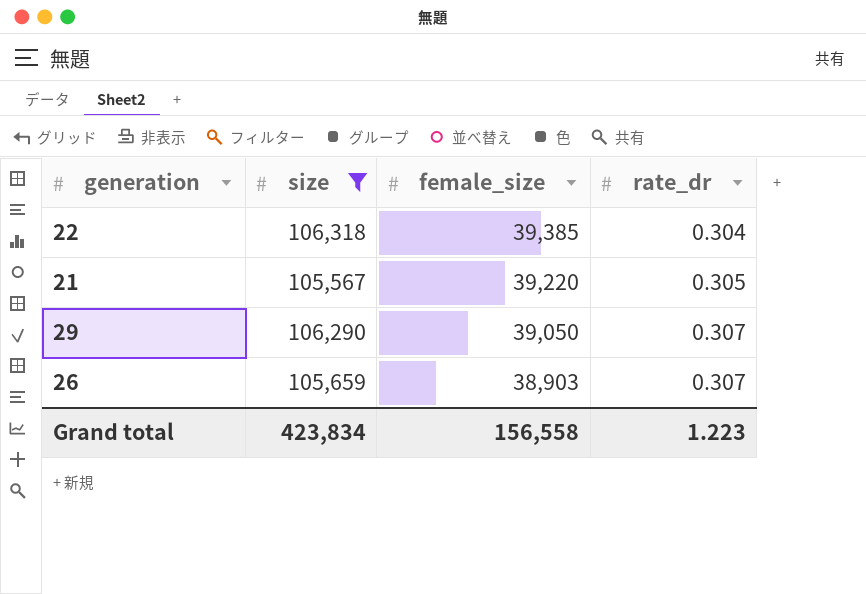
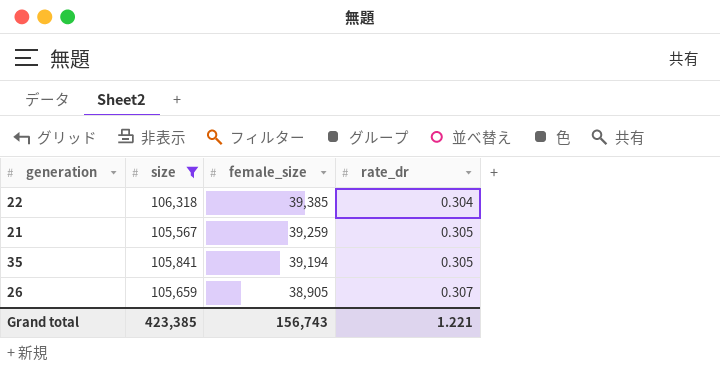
row 29: 106,290 | 39,050 | 0.307 -> none
21 | female_size: 39,220 -> 39,259
row 35: none -> 105,841 | 39,194 | 0.305
26 | female_size: 38,903 -> 38,905
Grand total | size: 423,834 -> 423,385
Grand total | female_size: 156,558 -> 156,743
Grand total | rate_dr: 1.223 -> 1.221

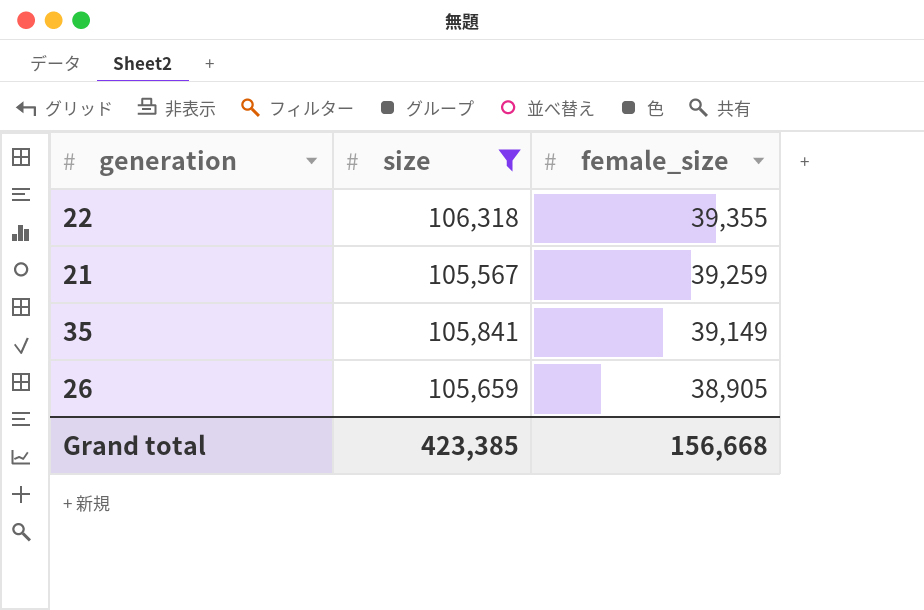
column rate_dr | position: 4 -> none
22 | female_size: 39,385 -> 39,355
35 | female_size: 39,194 -> 39,149
Grand total | female_size: 156,743 -> 156,668

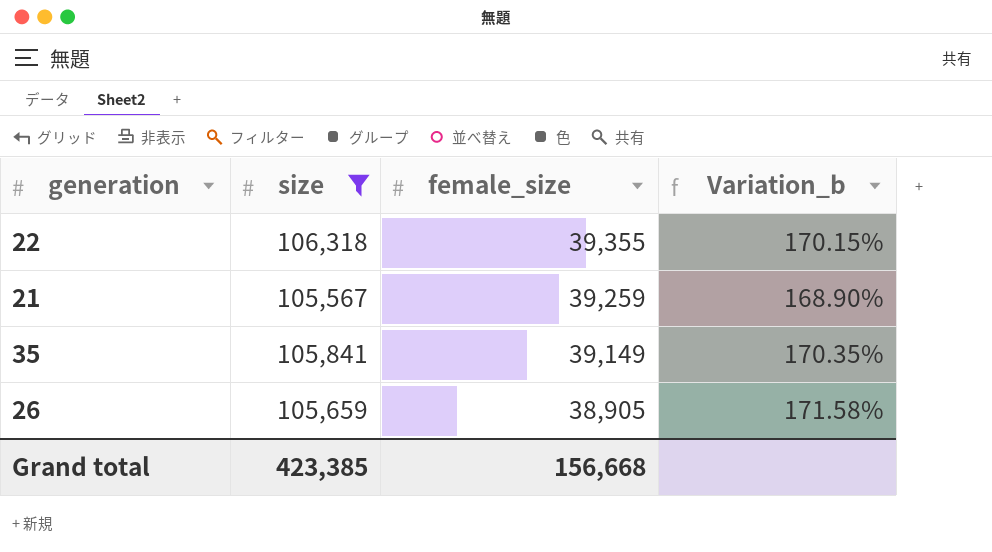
column Variation_b | formula: none -> ([size] - [female_size]) / [female_size]

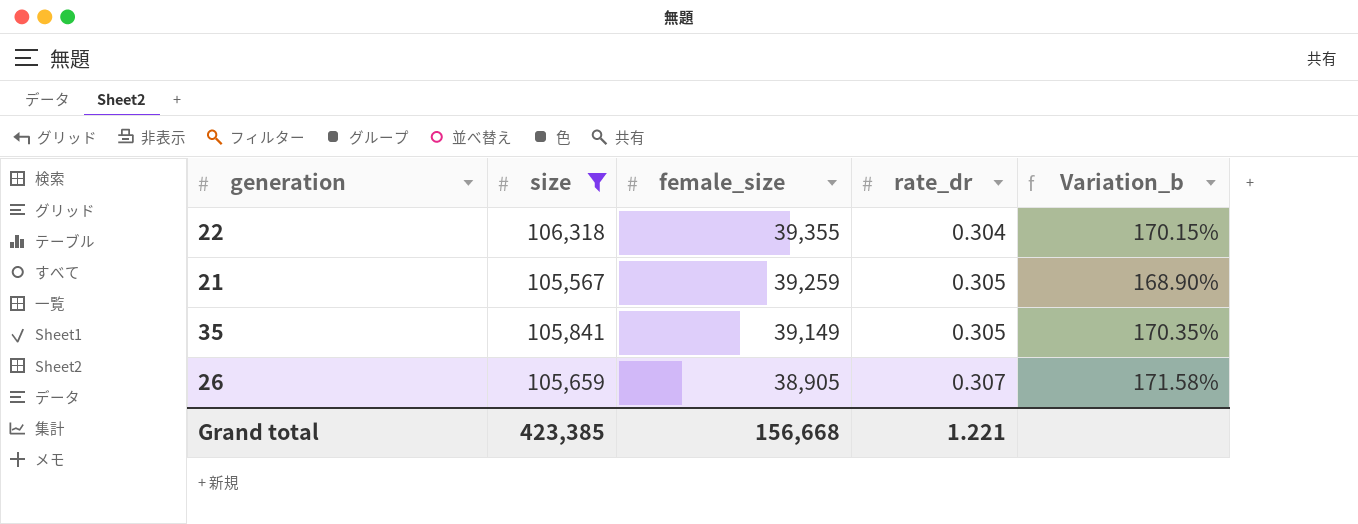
column rate_dr | position: none -> 4

